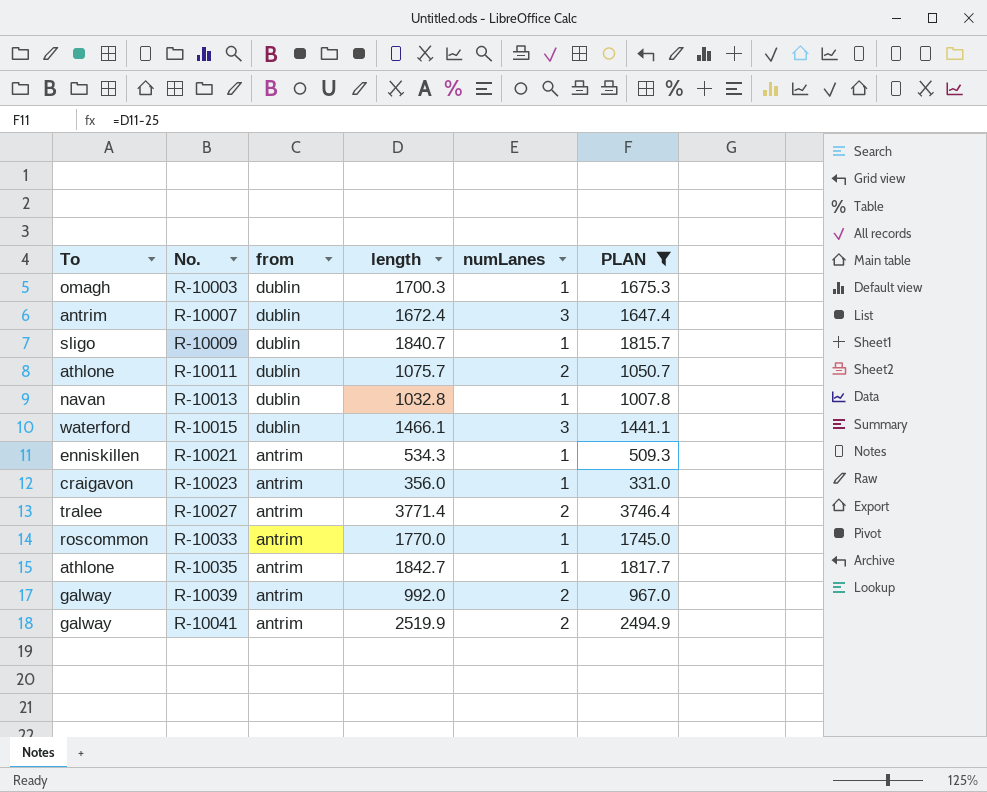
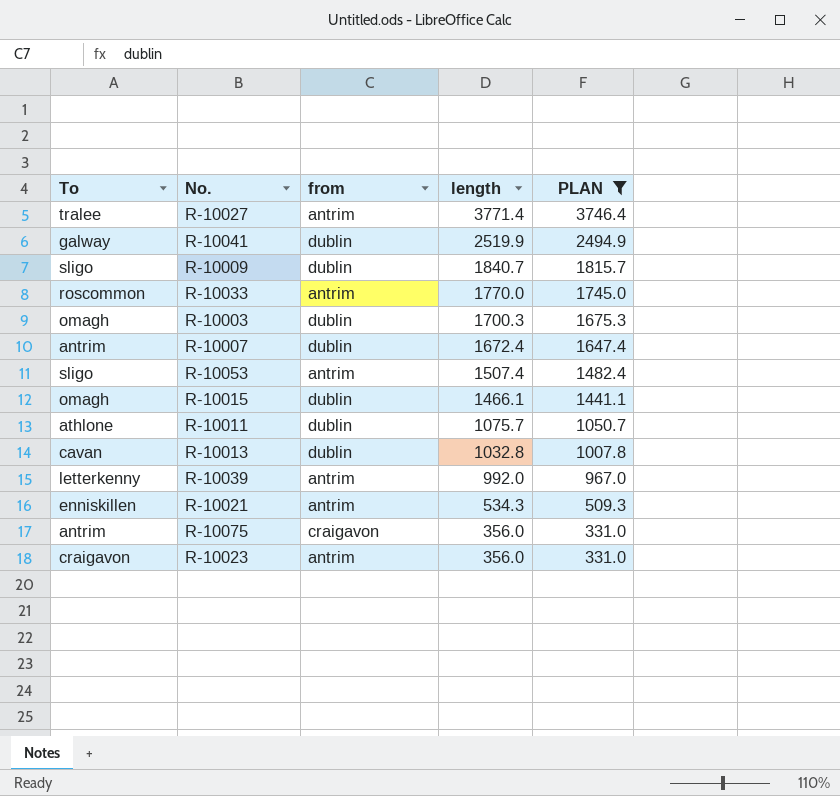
row order: No. ascending -> length descending
column numLanes | position: 5 -> none
row R-10035: athlone | antrim | 1842.7 | 1 | 1817.7 -> none
R-10041 | from: antrim -> dublin
row R-10053: none -> sligo | antrim | 1507.4 | 1482.4
R-10015 | To: waterford -> omagh
R-10013 | To: navan -> cavan
R-10039 | To: galway -> letterkenny
row R-10075: none -> antrim | craigavon | 356.0 | 331.0

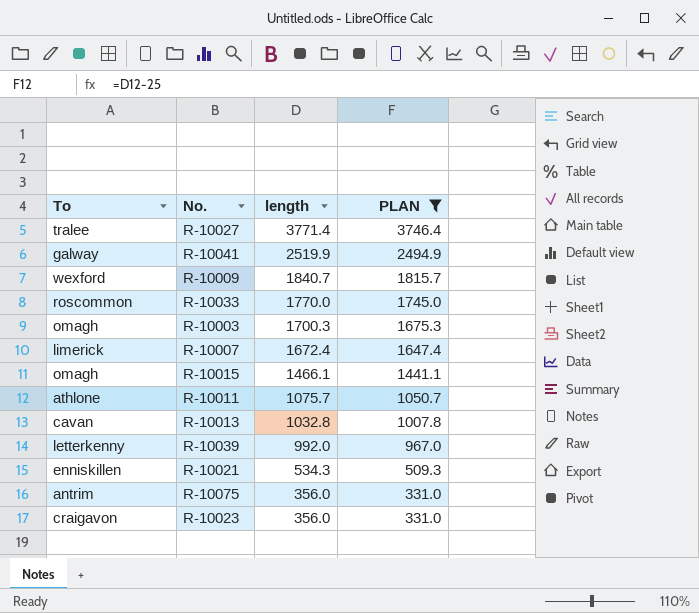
column from | position: 3 -> none
row R-10053: sligo | antrim | 1507.4 | 1482.4 -> none
R-10009 | To: sligo -> wexford
R-10007 | To: antrim -> limerick

